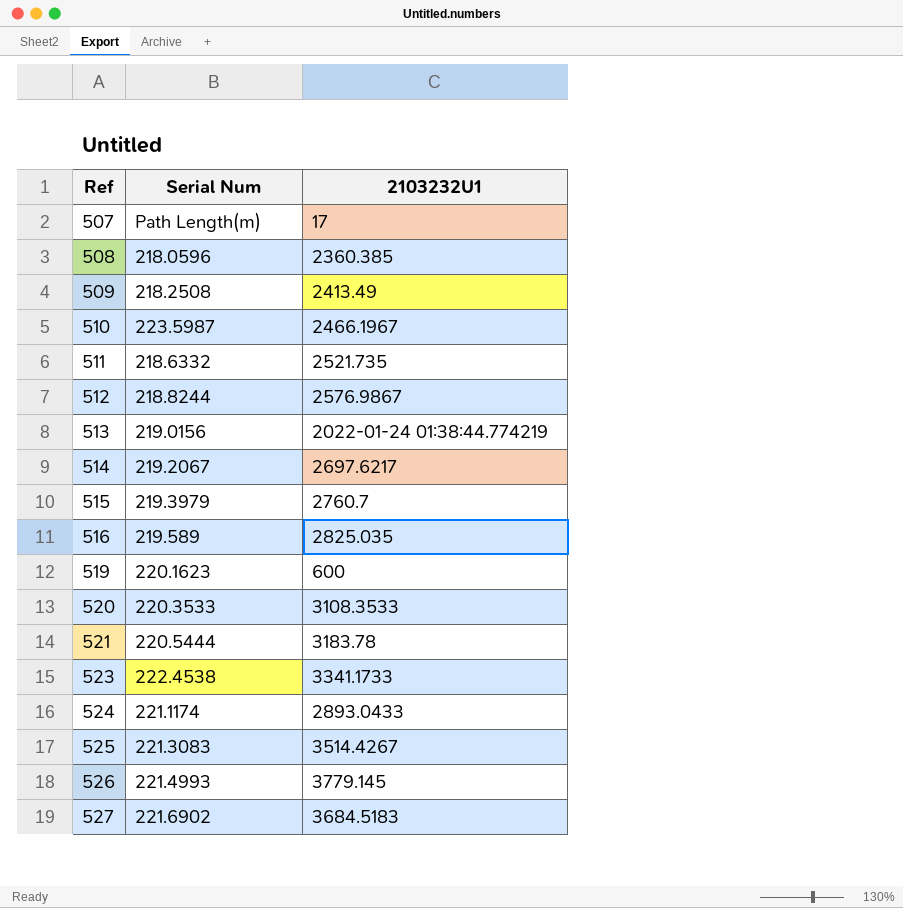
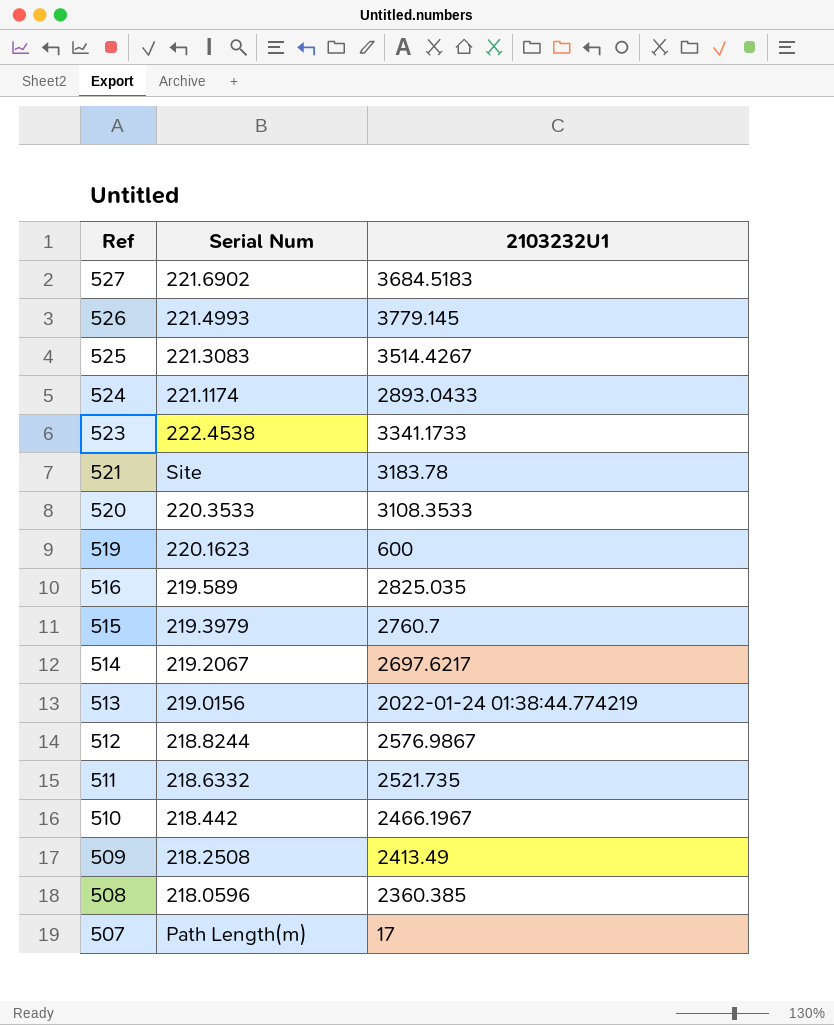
row order: Ref ascending -> Ref descending
521 | Serial Num: 220.5444 -> Site
510 | Serial Num: 223.5987 -> 218.442

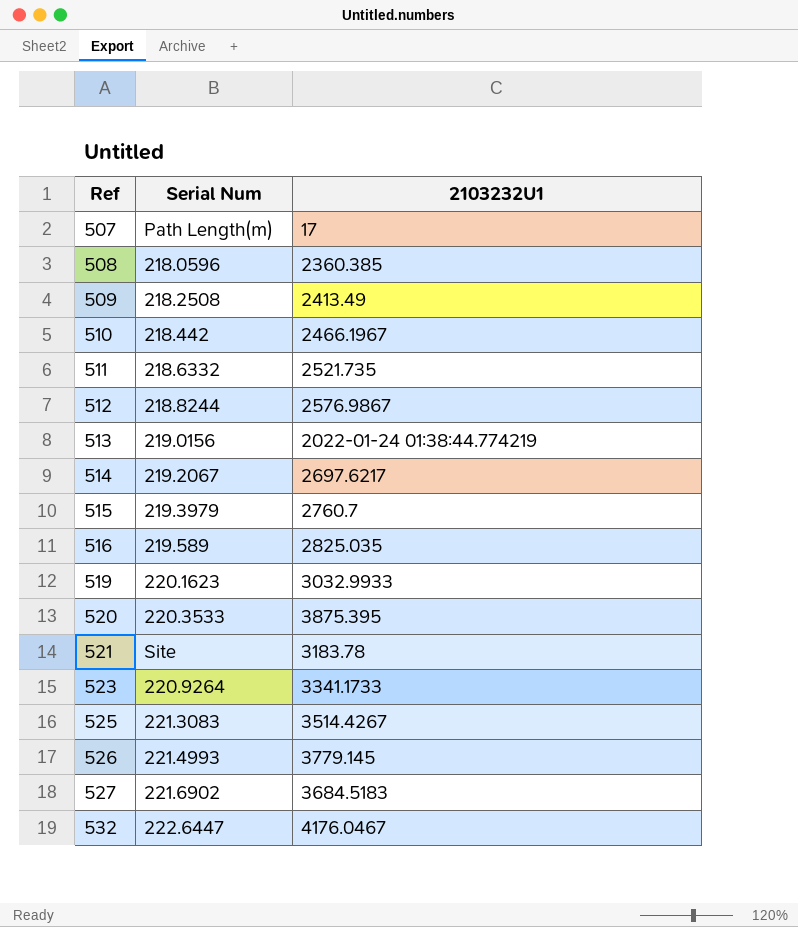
row order: Ref descending -> Ref ascending
row 524: 221.1174 | 2893.0433 -> none
519 | 2103232U1: 600 -> 3032.9933
520 | 2103232U1: 3108.3533 -> 3875.395
523 | Serial Num: 222.4538 -> 220.9264
row 532: none -> 222.6447 | 4176.0467

